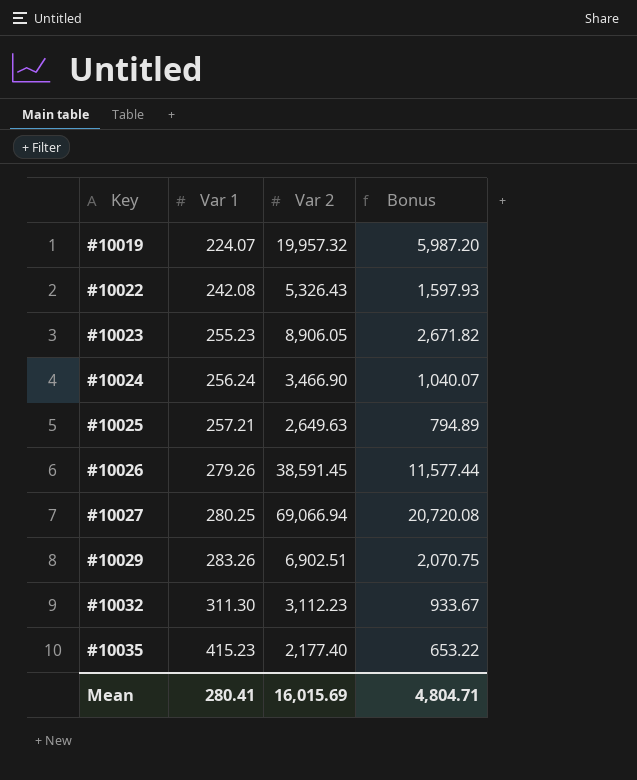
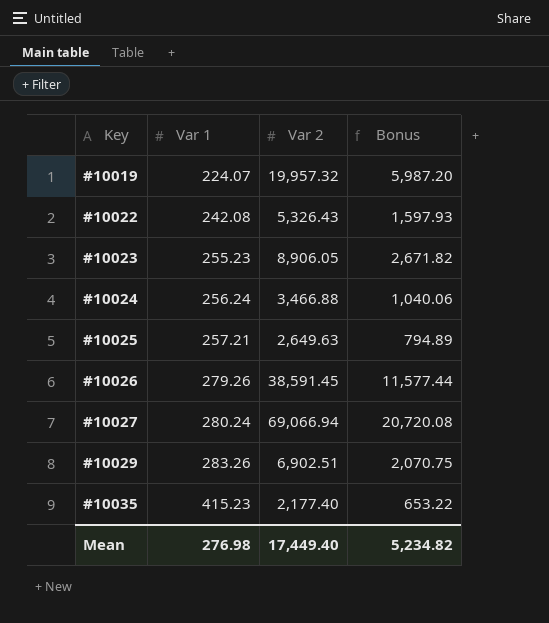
row #10032: 311.30 | 3,112.23 | 933.67 -> none
#10024 | Var 2: 3,466.90 -> 3,466.88
#10024 | Bonus: 1,040.07 -> 1,040.06
#10027 | Var 1: 280.25 -> 280.24
Mean | Var 1: 280.41 -> 276.98
Mean | Var 2: 16,015.69 -> 17,449.40
Mean | Bonus: 4,804.71 -> 5,234.82

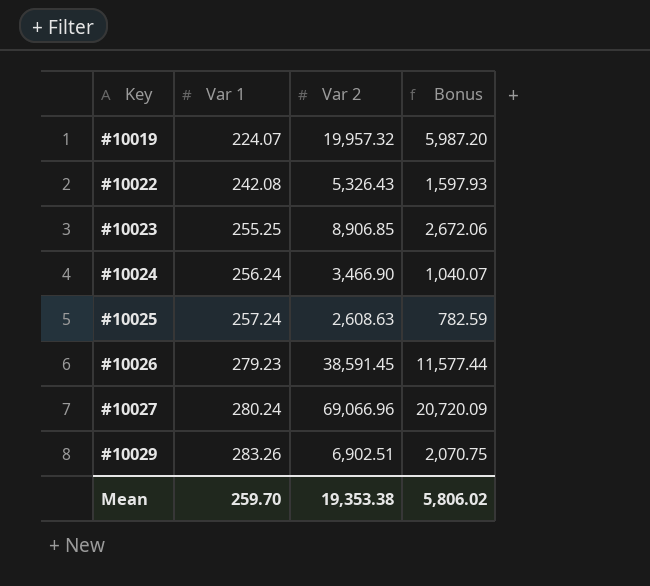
row #10035: 415.23 | 2,177.40 | 653.22 -> none
#10023 | Var 1: 255.23 -> 255.25
#10023 | Var 2: 8,906.05 -> 8,906.85
#10023 | Bonus: 2,671.82 -> 2,672.06
#10024 | Var 2: 3,466.88 -> 3,466.90
#10024 | Bonus: 1,040.06 -> 1,040.07
#10025 | Var 1: 257.21 -> 257.24
#10025 | Var 2: 2,649.63 -> 2,608.63
#10025 | Bonus: 794.89 -> 782.59
#10026 | Var 1: 279.26 -> 279.23
#10027 | Var 2: 69,066.94 -> 69,066.96
#10027 | Bonus: 20,720.08 -> 20,720.09
Mean | Var 1: 276.98 -> 259.70
Mean | Var 2: 17,449.40 -> 19,353.38
Mean | Bonus: 5,234.82 -> 5,806.02

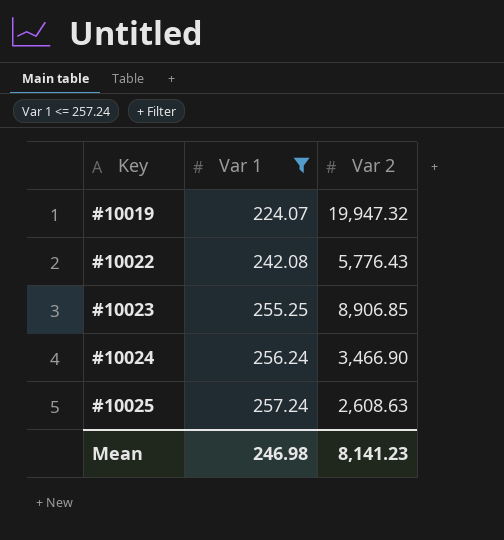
filter: none -> Var 1 <= 257.24
column Bonus | formula: [Var 2] * 0.3 -> none
#10019 | Var 2: 19,957.32 -> 19,947.32
#10022 | Var 2: 5,326.43 -> 5,776.43
Mean | Var 1: 259.70 -> 246.98
Mean | Var 2: 19,353.38 -> 8,141.23

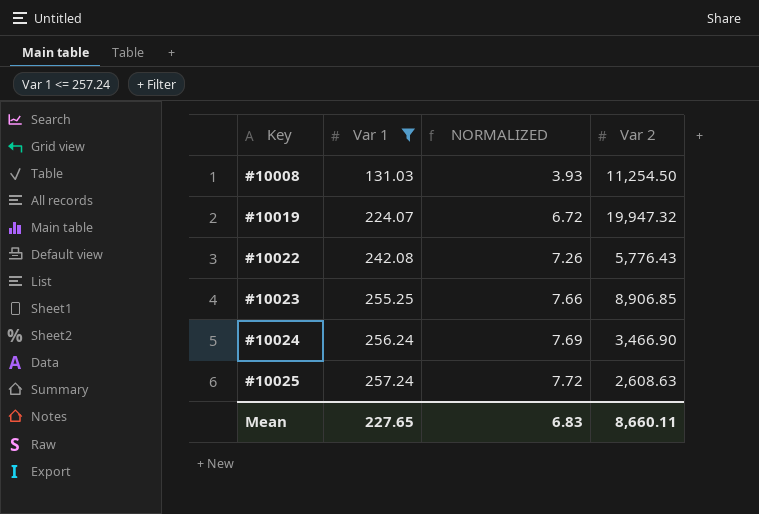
column NORMALIZED | formula: none -> [Var 1] * 0.03
row #10008: none -> 131.03 | 3.93 | 11,254.50
Mean | Var 1: 246.98 -> 227.65
Mean | Var 2: 8,141.23 -> 8,660.11

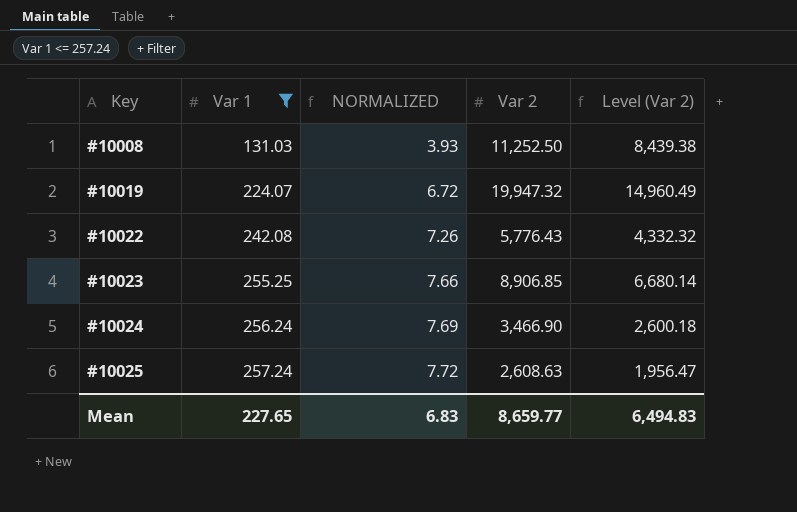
column Level (Var 2) | formula: none -> [Var 2] * 0.75
#10008 | Var 2: 11,254.50 -> 11,252.50
Mean | Var 2: 8,660.11 -> 8,659.77

